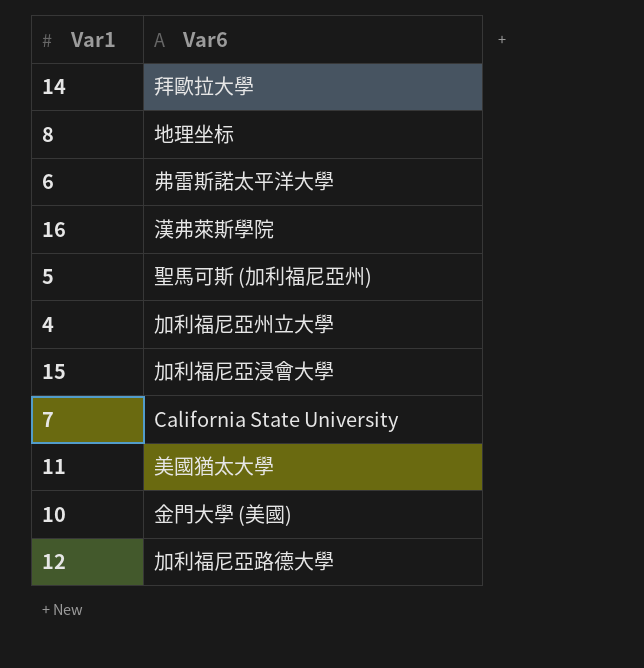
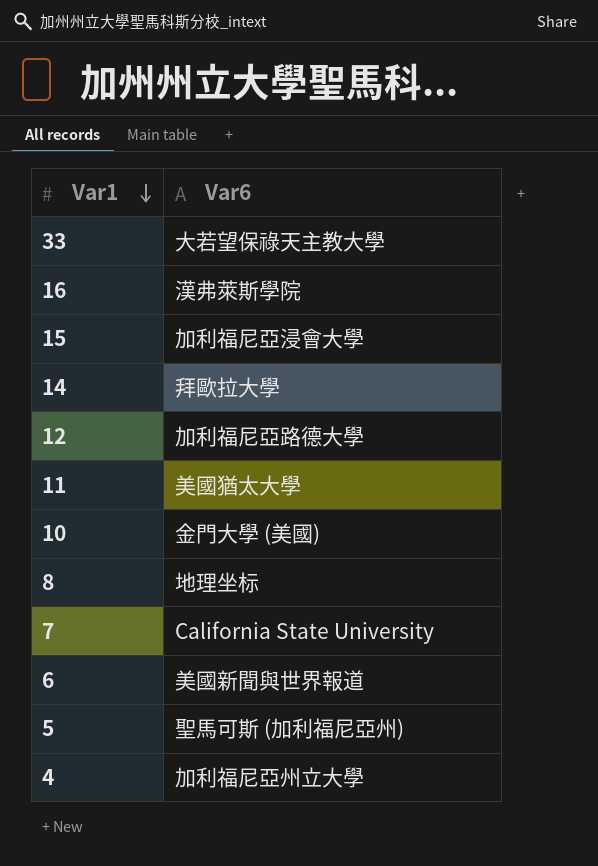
row order: none -> Var1 descending
row 33: none -> 大若望保祿天主教大學
6 | Var6: 弗雷斯諾太平洋大學 -> 美國新聞與世界報道

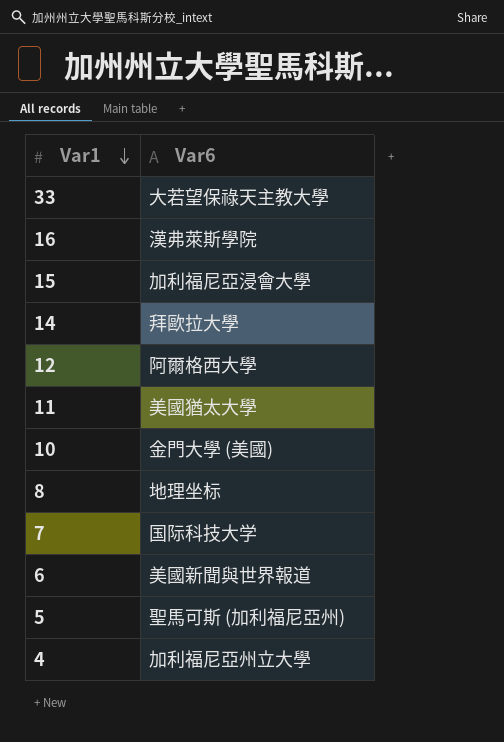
12 | Var6: 加利福尼亞路德大學 -> 阿爾格西大學
7 | Var6: California State University -> 国际科技大学

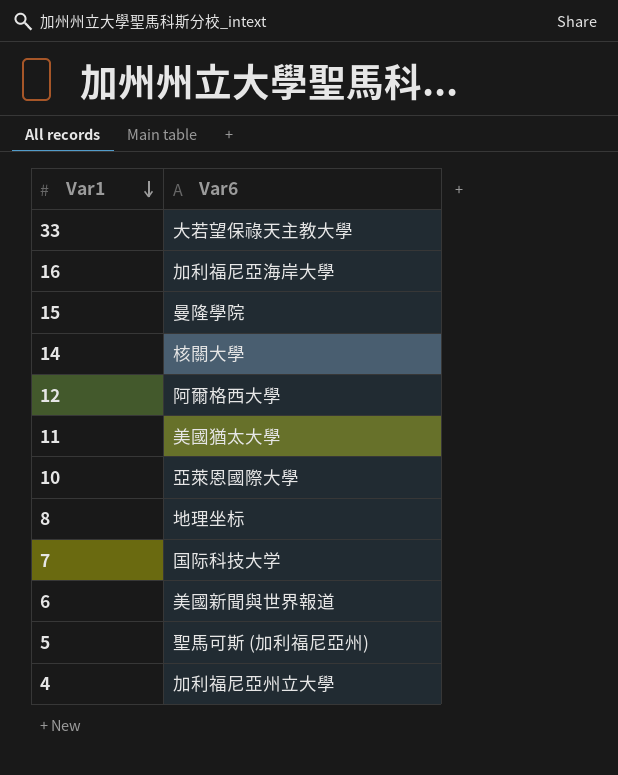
16 | Var6: 漢弗萊斯學院 -> 加利福尼亞海岸大學
15 | Var6: 加利福尼亞浸會大學 -> 曼隆學院
14 | Var6: 拜歐拉大學 -> 核關大學
10 | Var6: 金門大學 (美國) -> 亞萊恩國際大學

